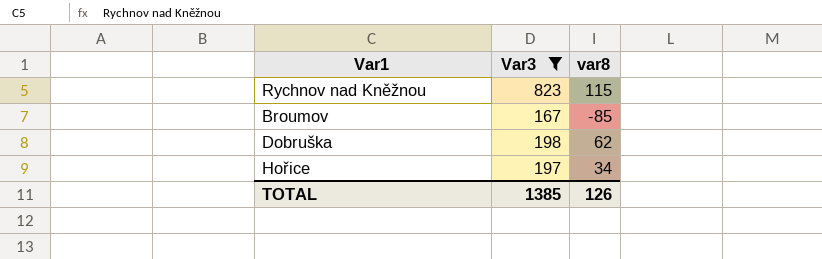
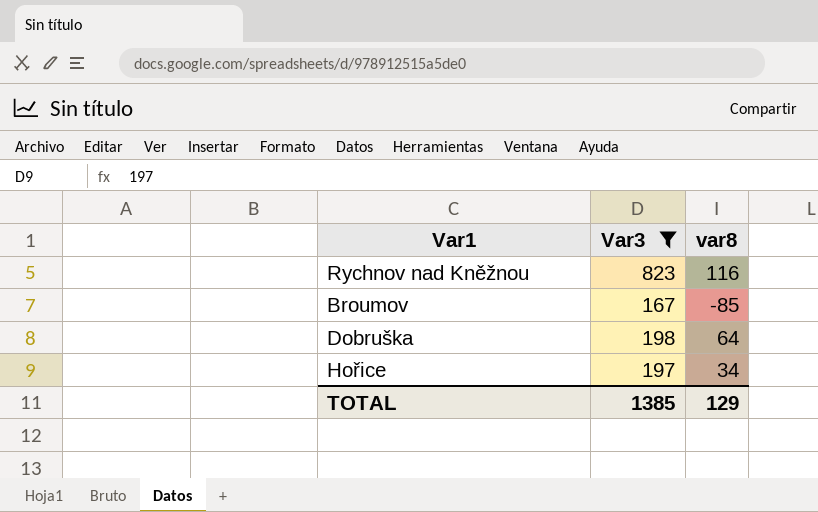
Rychnov nad Kněžnou | var8: 115 -> 116
Dobruška | var8: 62 -> 64
TOTAL | var8: 126 -> 129

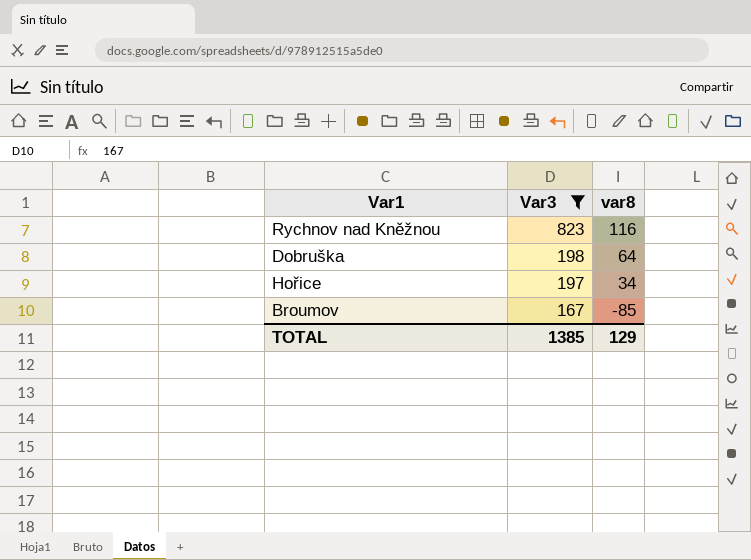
row order: none -> Var3 descending

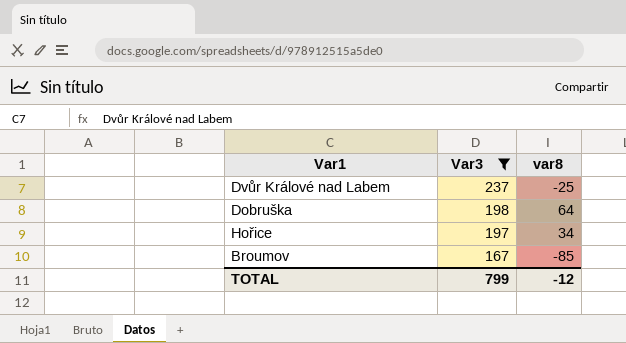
row Rychnov nad Kněžnou: 823 | 116 -> none
row Dvůr Králové nad Labem: none -> 237 | -25
TOTAL | Var3: 1385 -> 799
TOTAL | var8: 129 -> -12

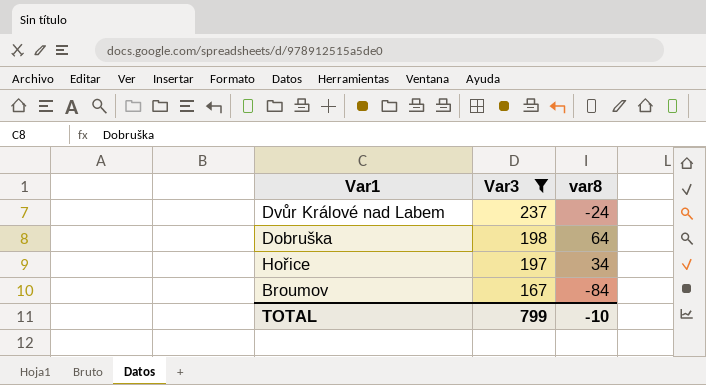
Dvůr Králové nad Labem | var8: -25 -> -24
Broumov | var8: -85 -> -84
TOTAL | var8: -12 -> -10

